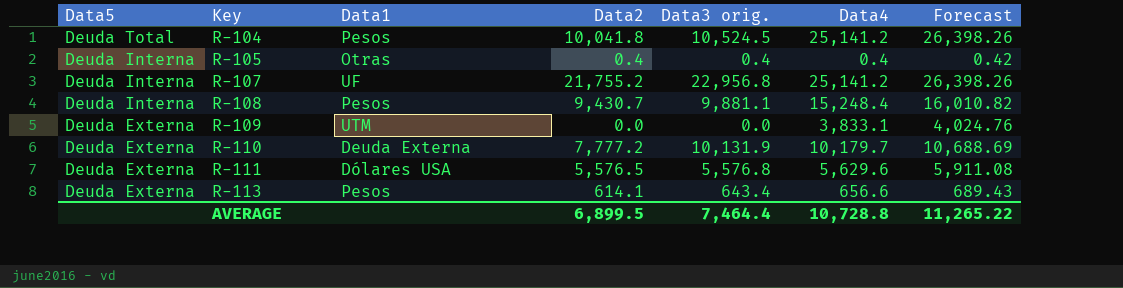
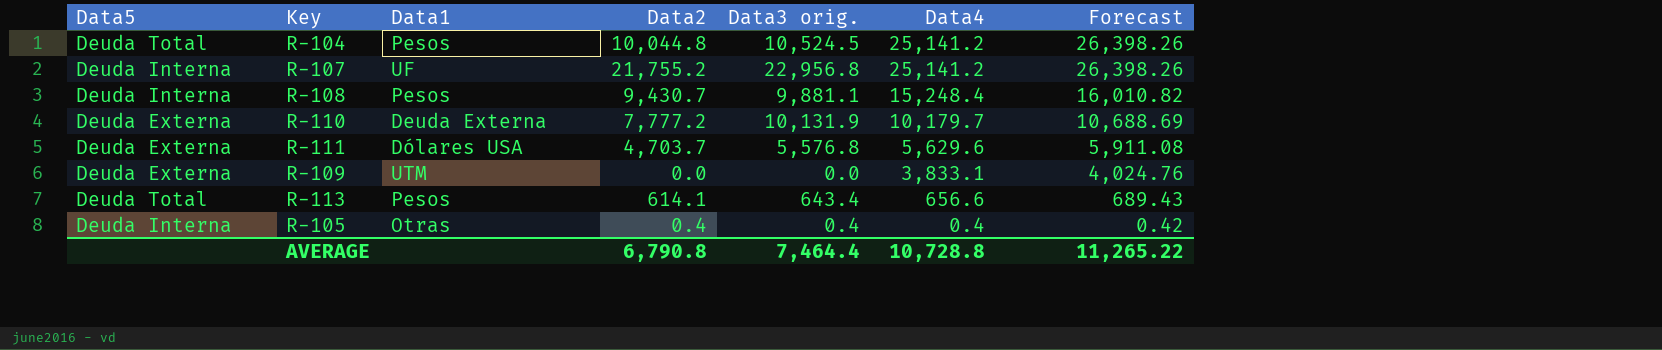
row order: Data5 descending -> Data4 descending
R-104 | Data2: 10,041.8 -> 10,044.8
R-111 | Data2: 5,576.5 -> 4,703.7
R-113 | Data5: Deuda Externa -> Deuda Total
AVERAGE | Data2: 6,899.5 -> 6,790.8

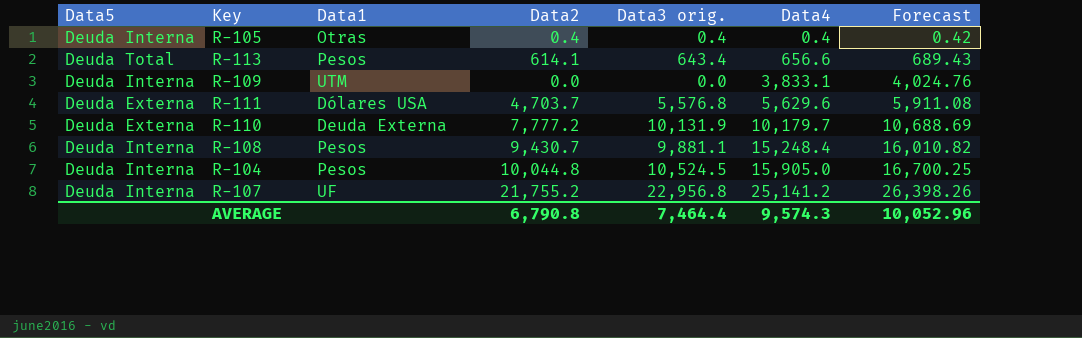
row order: Data4 descending -> Data4 ascending
R-109 | Data5: Deuda Externa -> Deuda Interna
R-104 | Data5: Deuda Total -> Deuda Interna
R-104 | Data4: 25,141.2 -> 15,905.0
R-104 | Forecast: 26,398.26 -> 16,700.25
AVERAGE | Data4: 10,728.8 -> 9,574.3
AVERAGE | Forecast: 11,265.22 -> 10,052.96

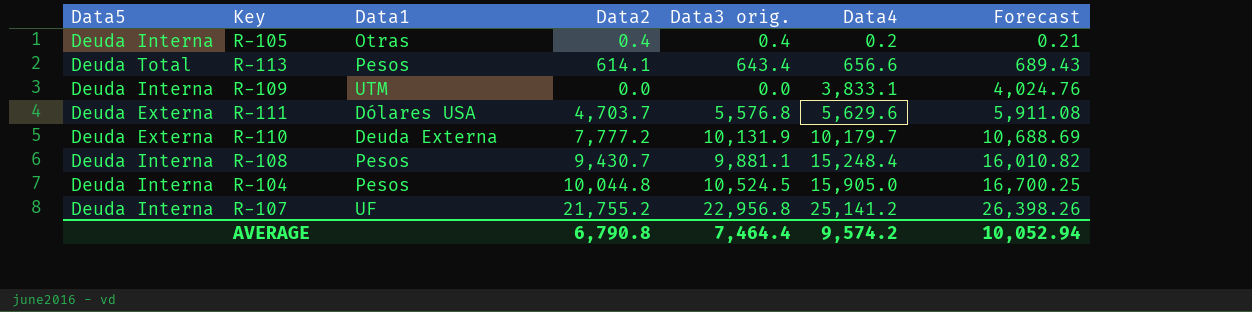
R-105 | Data4: 0.4 -> 0.2
R-105 | Forecast: 0.42 -> 0.21
AVERAGE | Data4: 9,574.3 -> 9,574.2
AVERAGE | Forecast: 10,052.96 -> 10,052.94

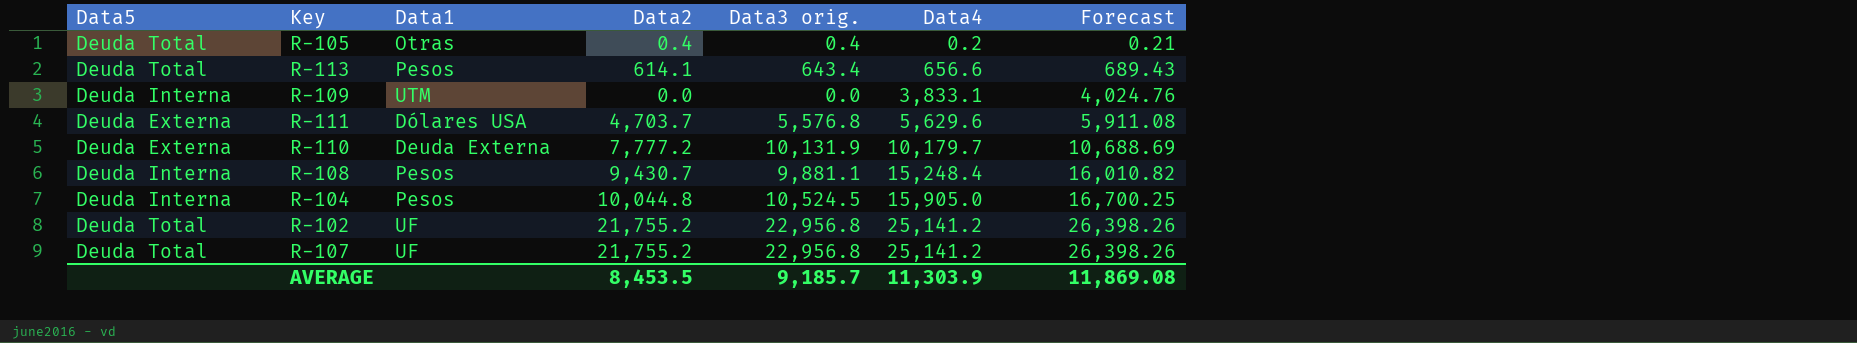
R-105 | Data5: Deuda Interna -> Deuda Total
row R-102: none -> Deuda Total | UF | 21,755.2 | 22,956.8 | 25,141.2 | 26,398.26
R-107 | Data5: Deuda Interna -> Deuda Total
AVERAGE | Data2: 6,790.8 -> 8,453.5
AVERAGE | Data3 orig.: 7,464.4 -> 9,185.7
AVERAGE | Data4: 9,574.2 -> 11,303.9
AVERAGE | Forecast: 10,052.94 -> 11,869.08

